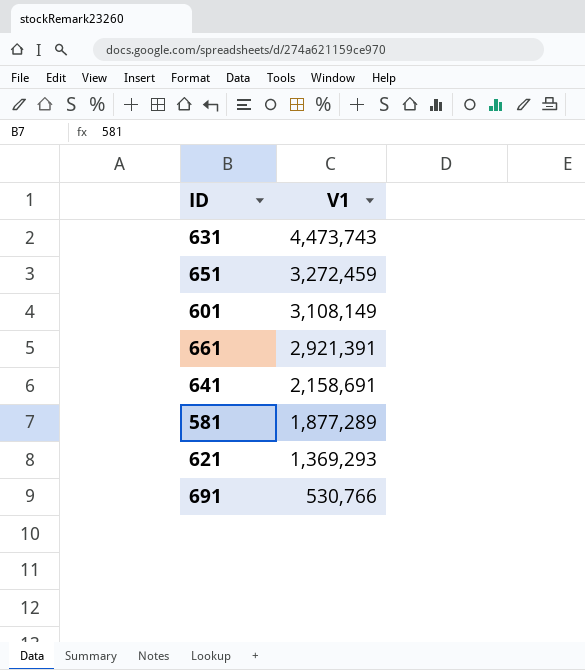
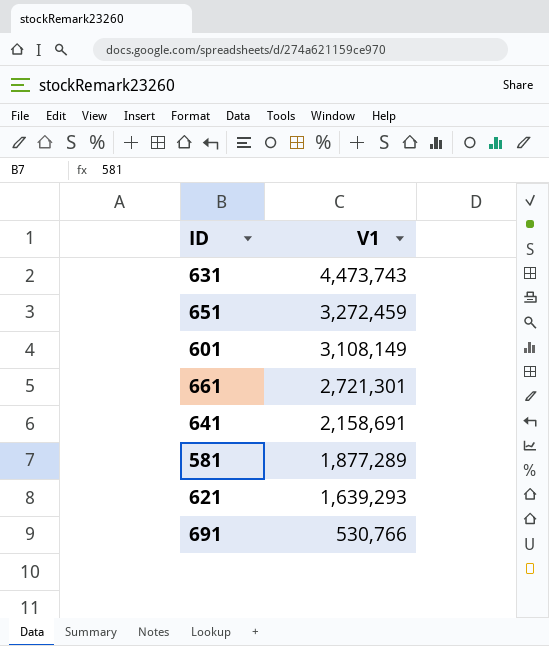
661 | V1: 2,921,391 -> 2,721,301
621 | V1: 1,369,293 -> 1,639,293

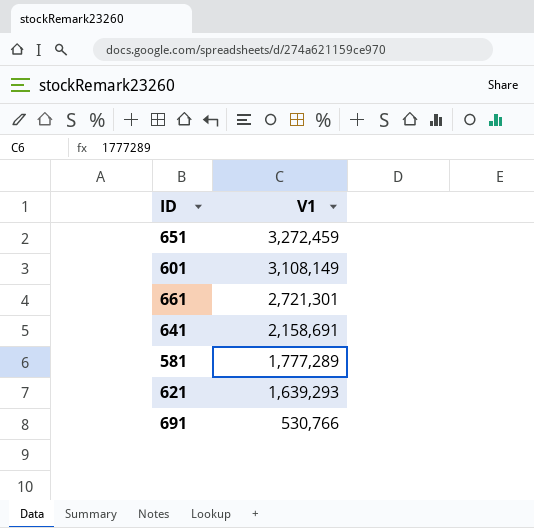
row 631: 4,473,743 -> none
581 | V1: 1,877,289 -> 1,777,289

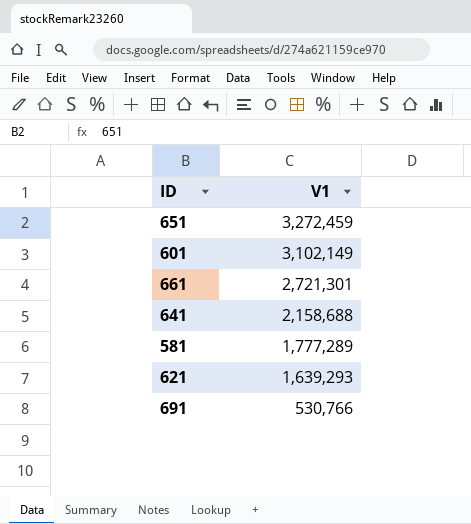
601 | V1: 3,108,149 -> 3,102,149
641 | V1: 2,158,691 -> 2,158,688

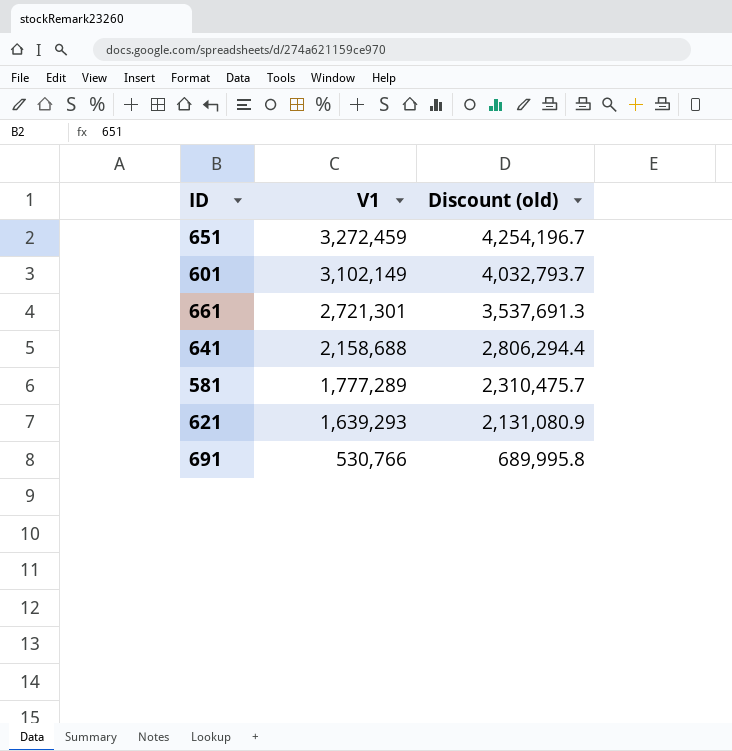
column Discount (old) | formula: none -> [V1] * 1.3

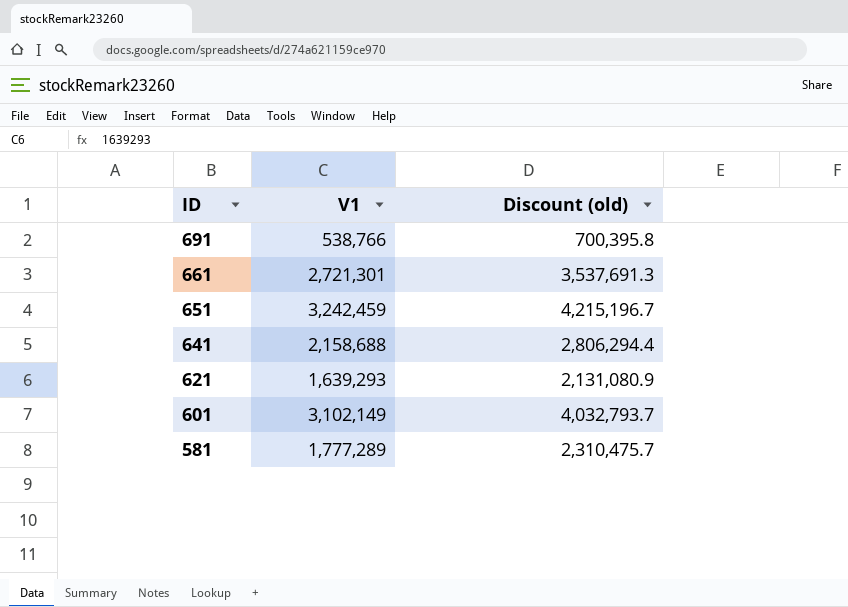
row order: V1 descending -> ID descending
691 | V1: 530,766 -> 538,766
691 | Discount (old): 689,995.8 -> 700,395.8
651 | V1: 3,272,459 -> 3,242,459
651 | Discount (old): 4,254,196.7 -> 4,215,196.7

